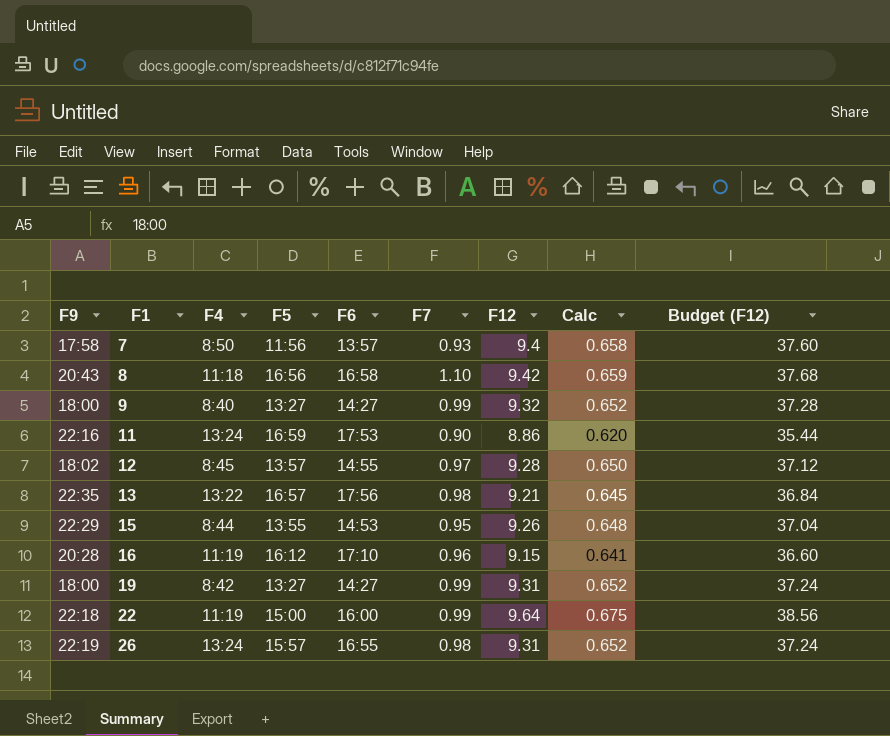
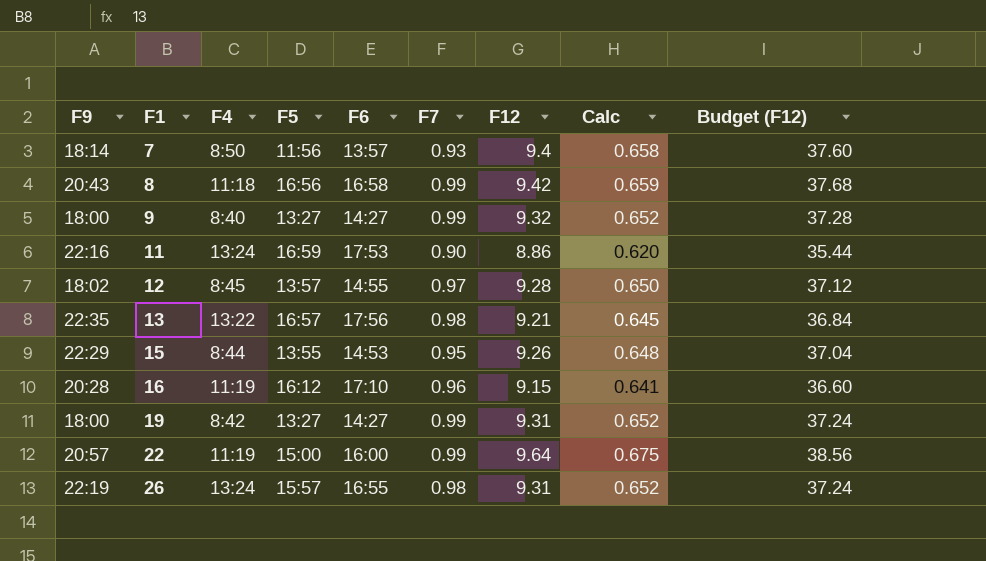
7 | F9: 17:58 -> 18:14
8 | F7: 1.10 -> 0.99
22 | F9: 22:18 -> 20:57

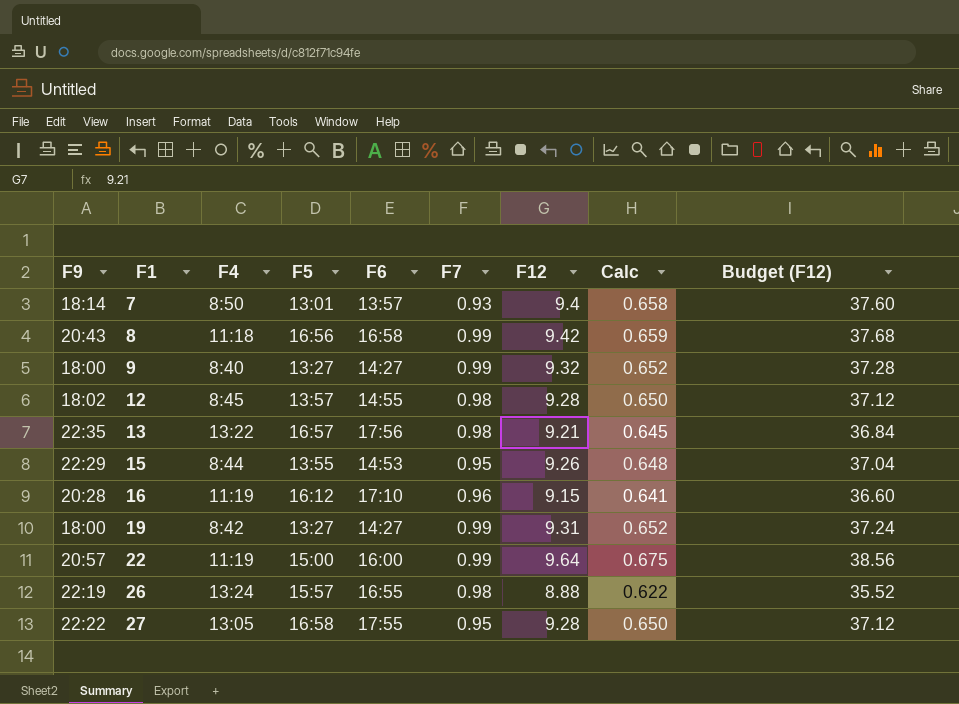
row 11: 22:16 | 13:24 | 16:59 | 17:53 | 0.90 | 8.86 | 0.620 | 35.44 -> none
7 | F5: 11:56 -> 13:01
12 | F7: 0.97 -> 0.98
26 | F12: 9.31 -> 8.88
26 | Calc: 0.652 -> 0.622
26 | Budget (F12): 37.24 -> 35.52
row 27: none -> 22:22 | 13:05 | 16:58 | 17:55 | 0.95 | 9.28 | 0.650 | 37.12

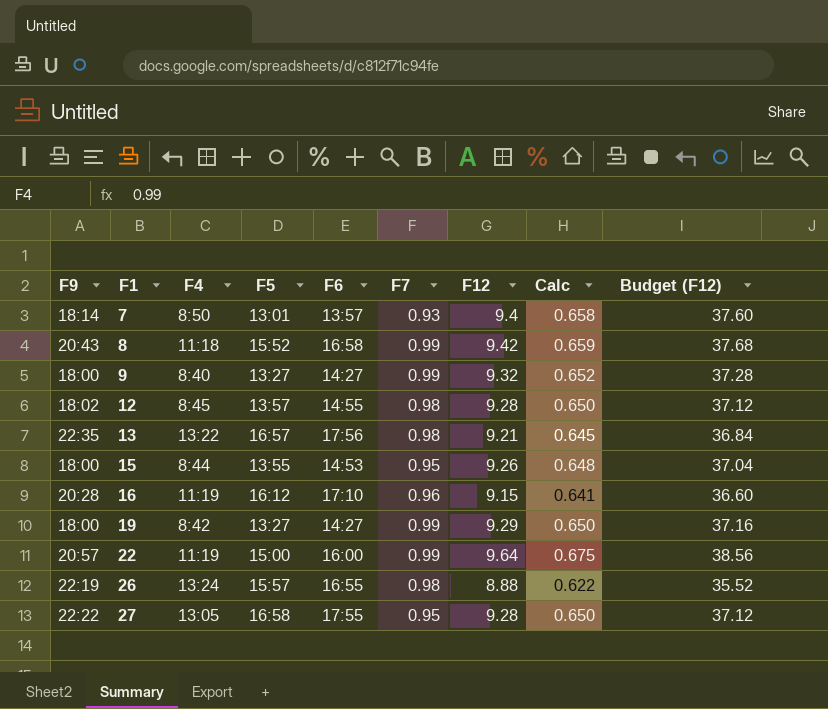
8 | F5: 16:56 -> 15:52
15 | F9: 22:29 -> 18:00
19 | F12: 9.31 -> 9.29
19 | Calc: 0.652 -> 0.650
19 | Budget (F12): 37.24 -> 37.16

